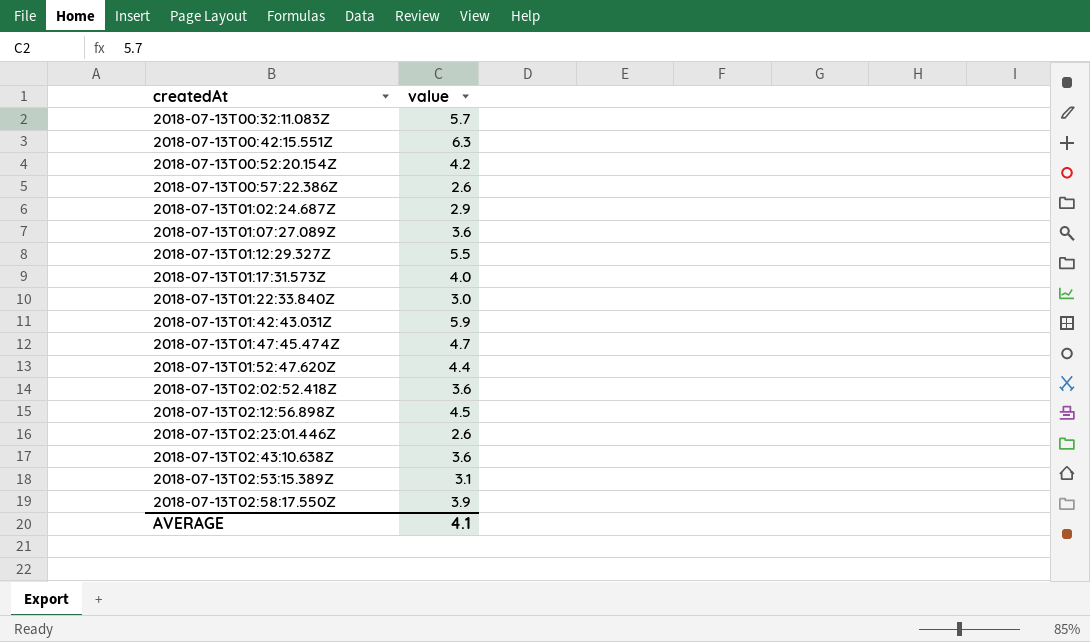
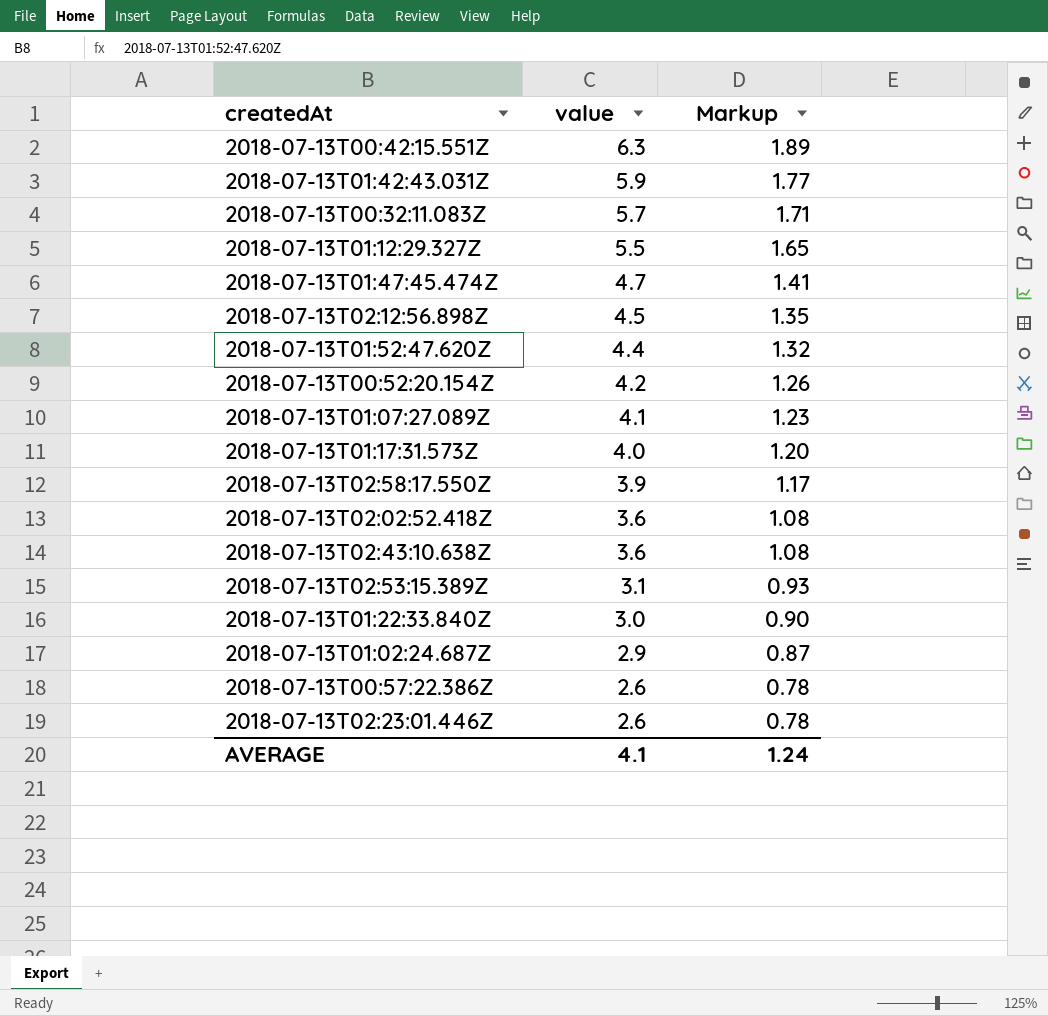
row order: createdAt ascending -> value descending
column Markup | formula: none -> [value] * 0.3
2018-07-13T01:07:27.089Z | value: 3.6 -> 4.1

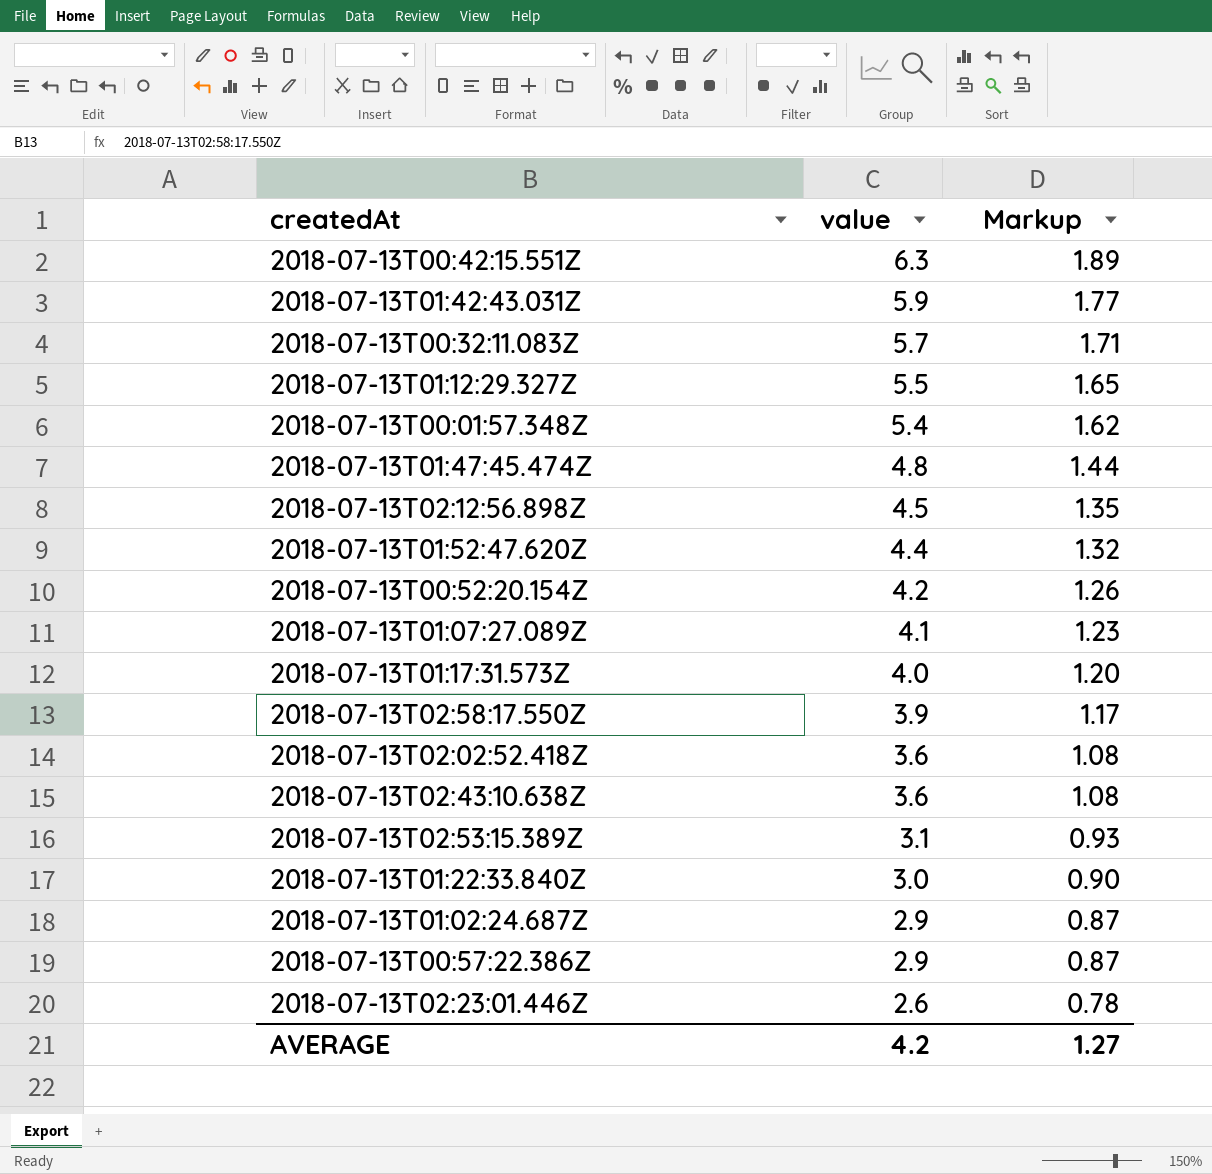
row 2018-07-13T00:01:57.348Z: none -> 5.4 | 1.62
2018-07-13T01:47:45.474Z | value: 4.7 -> 4.8
2018-07-13T01:47:45.474Z | Markup: 1.41 -> 1.44
2018-07-13T00:57:22.386Z | value: 2.6 -> 2.9
2018-07-13T00:57:22.386Z | Markup: 0.78 -> 0.87
AVERAGE | value: 4.1 -> 4.2
AVERAGE | Markup: 1.24 -> 1.27

